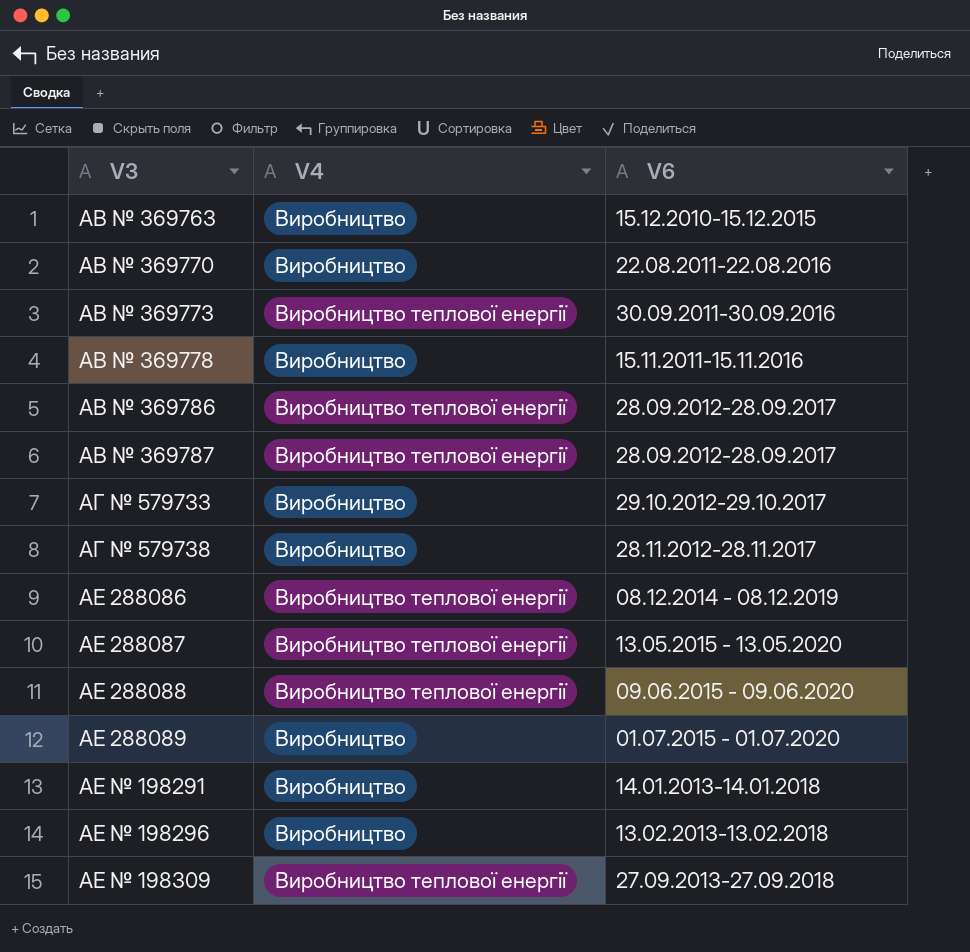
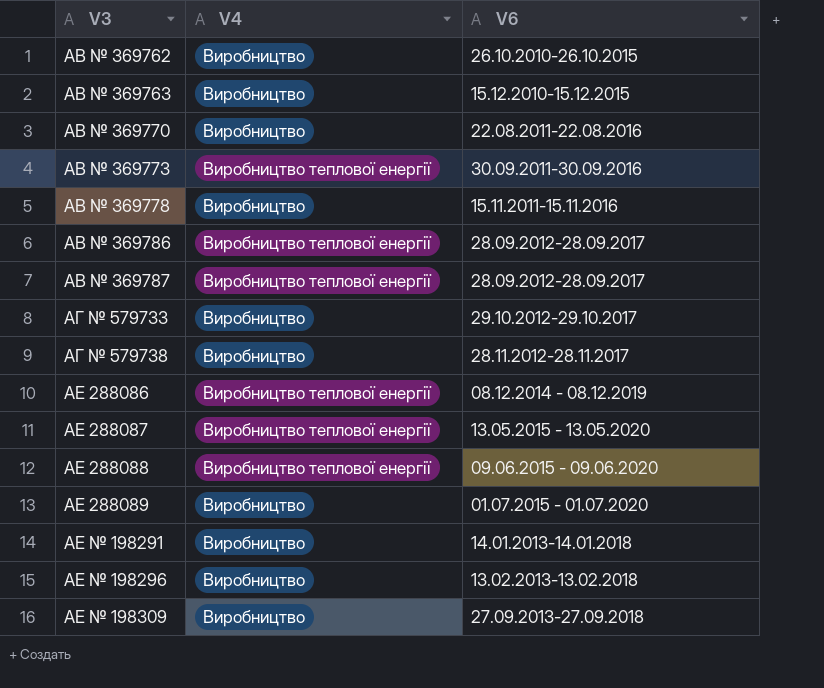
row АВ № 369762: none -> Виробництво | 26.10.2010-26.10.2015
АЕ № 198309 | V4: Виробництво теплової енергії -> Виробництво

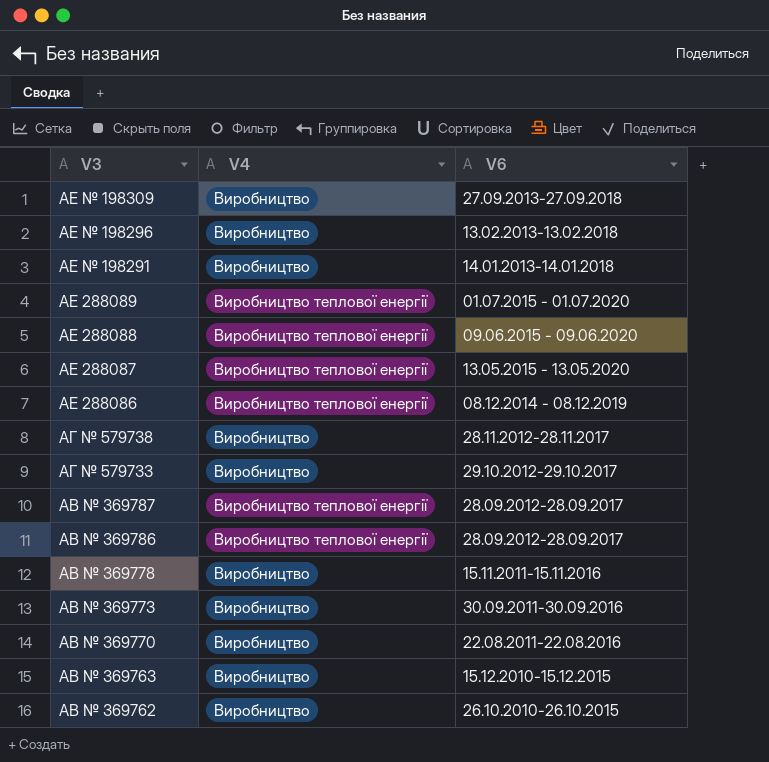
row order: V3 ascending -> V3 descending
АЕ 288089 | V4: Виробництво -> Виробництво теплової енергії
АВ № 369773 | V4: Виробництво теплової енергії -> Виробництво

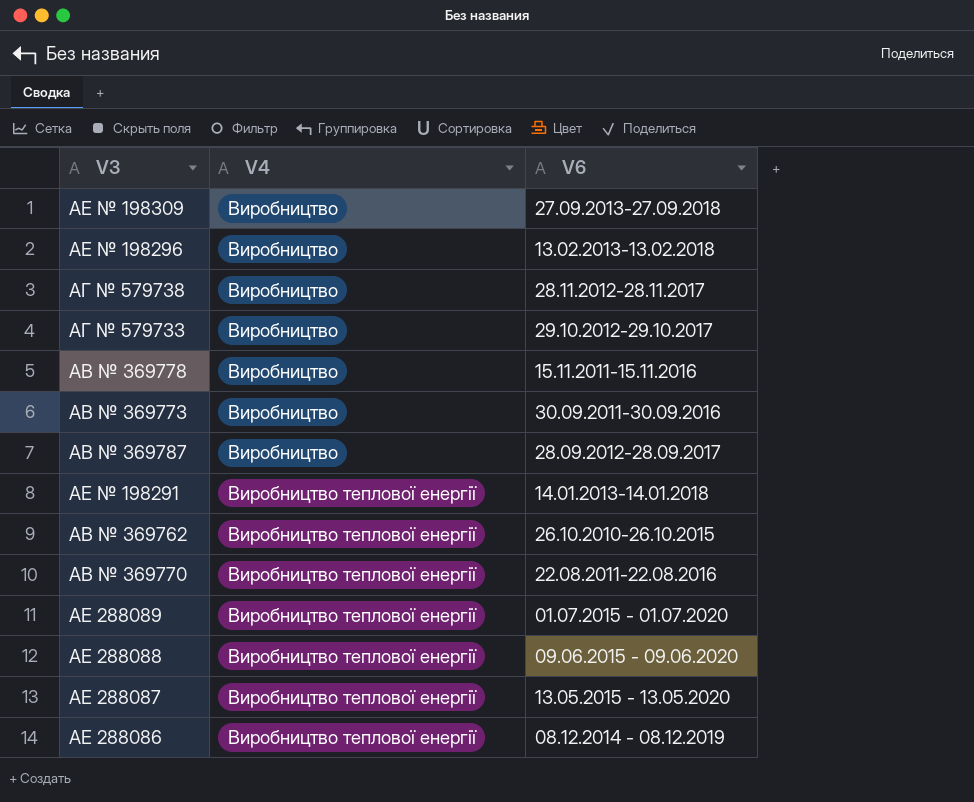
row order: V3 descending -> V4 ascending
row АВ № 369786: Виробництво теплової енергії | 28.09.2012-28.09.2017 -> none
row АВ № 369763: Виробництво | 15.12.2010-15.12.2015 -> none
АВ № 369787 | V4: Виробництво теплової енергії -> Виробництво
АЕ № 198291 | V4: Виробництво -> Виробництво теплової енергії
АВ № 369762 | V4: Виробництво -> Виробництво теплової енергії
АВ № 369770 | V4: Виробництво -> Виробництво теплової енергії

